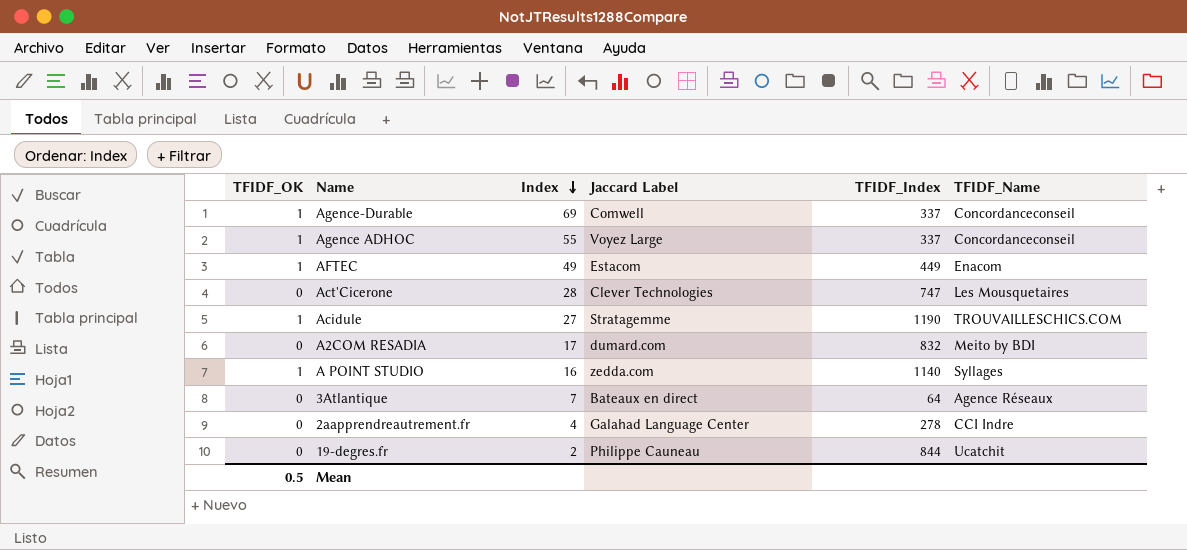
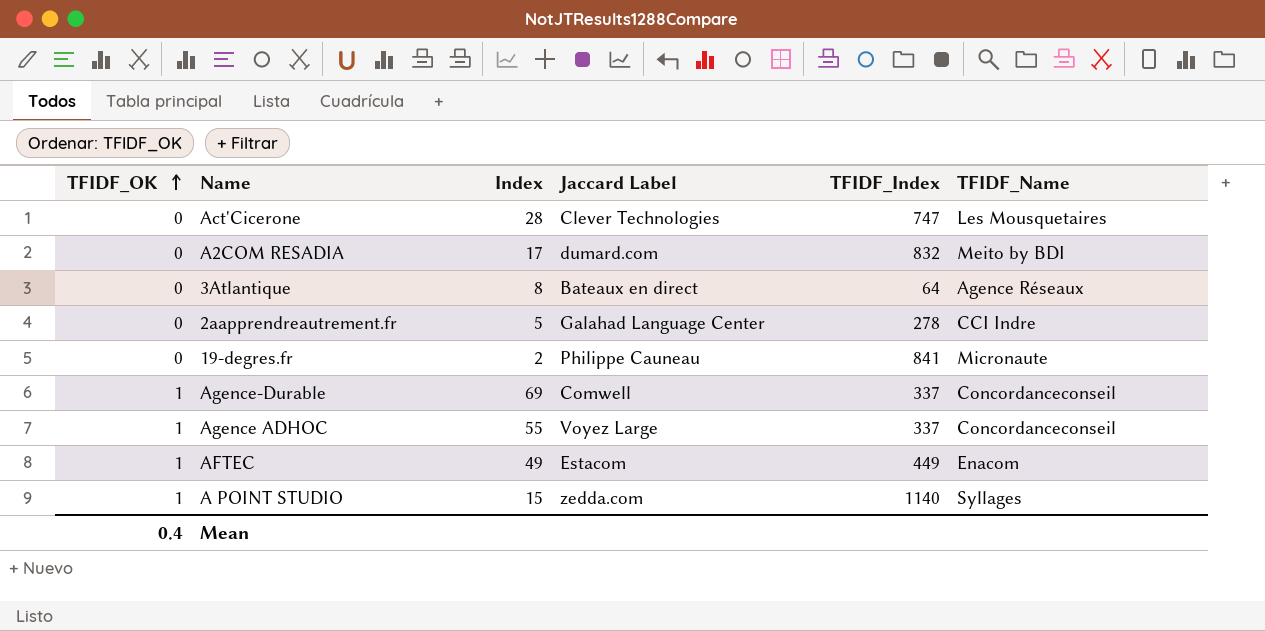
row order: Index descending -> TFIDF_OK ascending
row Acidule: 1 | 27 | Stratagemme | 1190 | TROUVAILLESCHICS.COM -> none
3Atlantique | Index: 7 -> 8
2aapprendreautrement.fr | Index: 4 -> 5
19-degres.fr | TFIDF_Index: 844 -> 841
19-degres.fr | TFIDF_Name: Ucatchit -> Micronaute
A POINT STUDIO | Index: 16 -> 15
Mean | TFIDF_OK: 0.5 -> 0.4

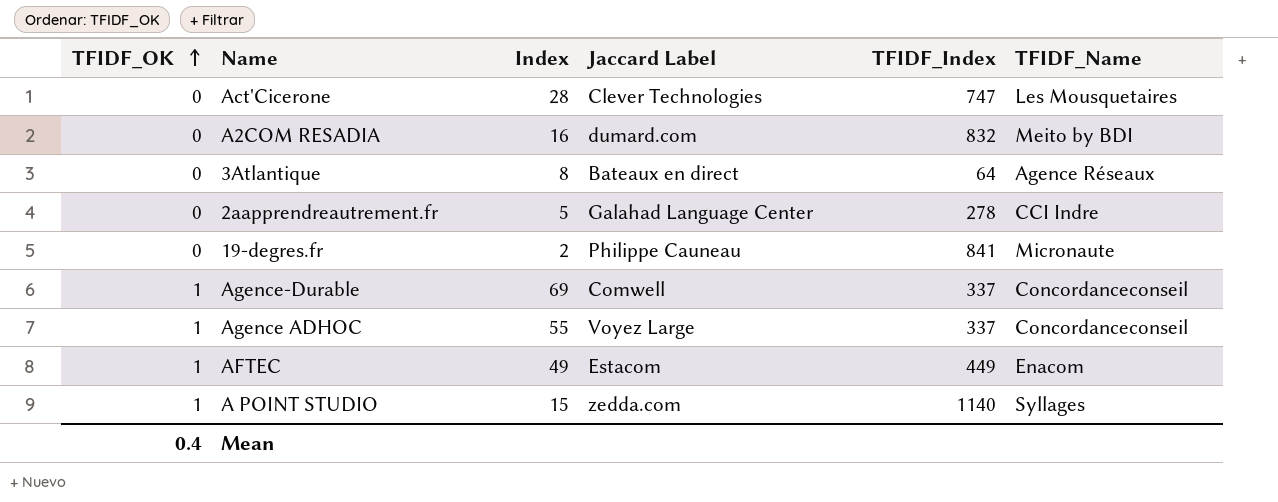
A2COM RESADIA | Index: 17 -> 16

